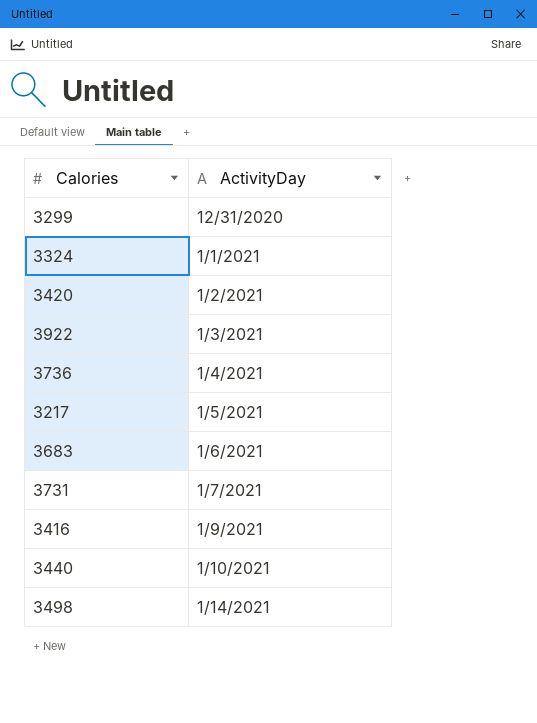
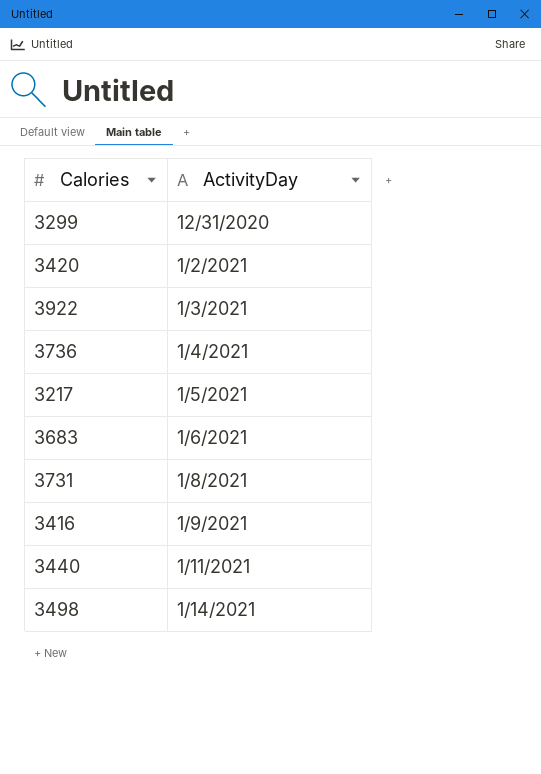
row 3324: 1/1/2021 -> none
3731 | ActivityDay: 1/7/2021 -> 1/8/2021
3440 | ActivityDay: 1/10/2021 -> 1/11/2021

